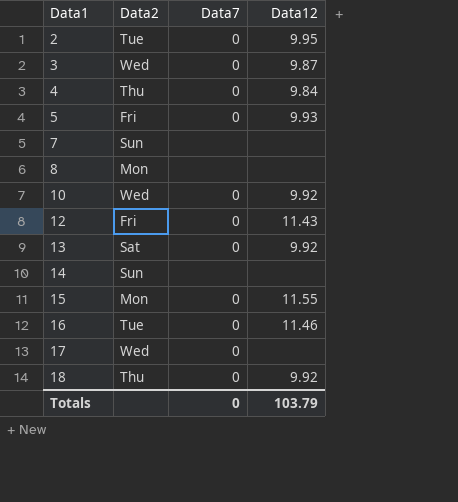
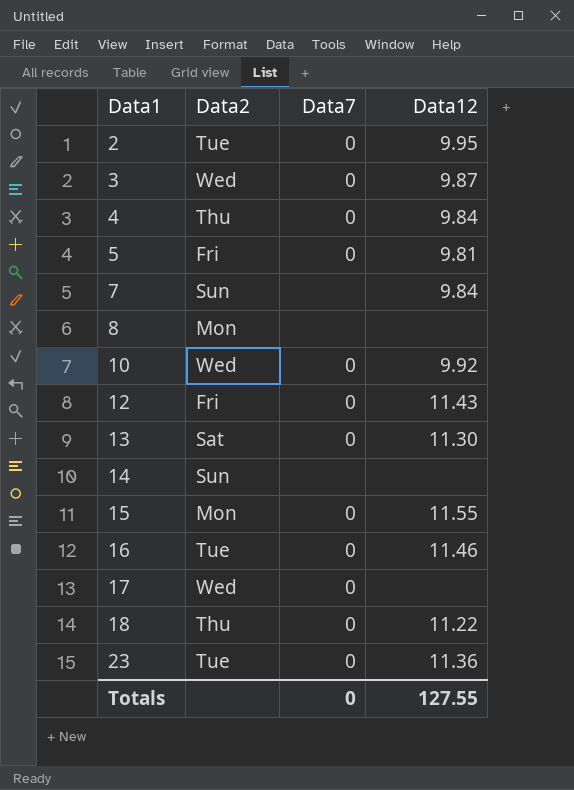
5 | Data12: 9.93 -> 9.81
7 | Data12: none -> 9.84
13 | Data12: 9.92 -> 11.30
18 | Data12: 9.92 -> 11.22
row 23: none -> Tue | 0 | 11.36
Totals | Data12: 103.79 -> 127.55

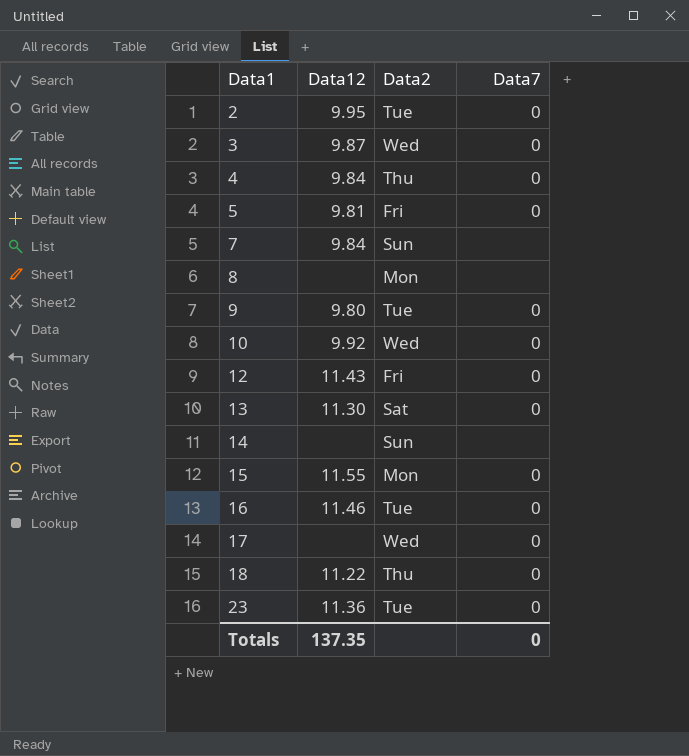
column Data12 | position: 4 -> 2
row 9: none -> 9.80 | Tue | 0
Totals | Data12: 127.55 -> 137.35

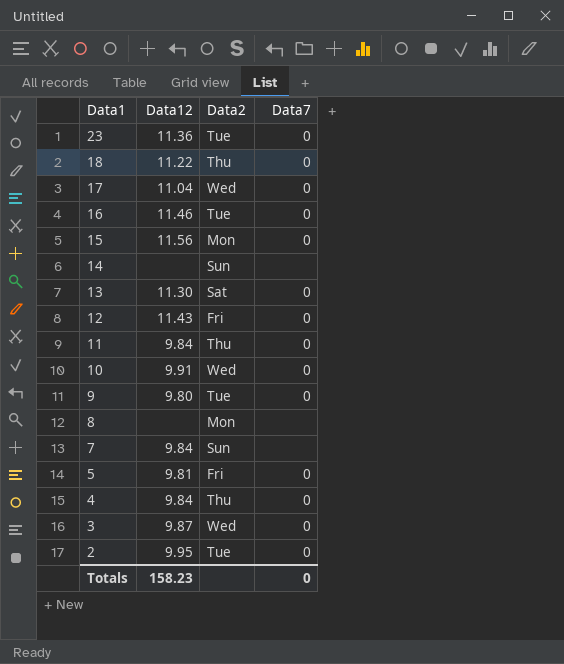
row order: Data1 ascending -> Data1 descending
17 | Data12: none -> 11.04
15 | Data12: 11.55 -> 11.56
row 11: none -> 9.84 | Thu | 0
10 | Data12: 9.92 -> 9.91
Totals | Data12: 137.35 -> 158.23

